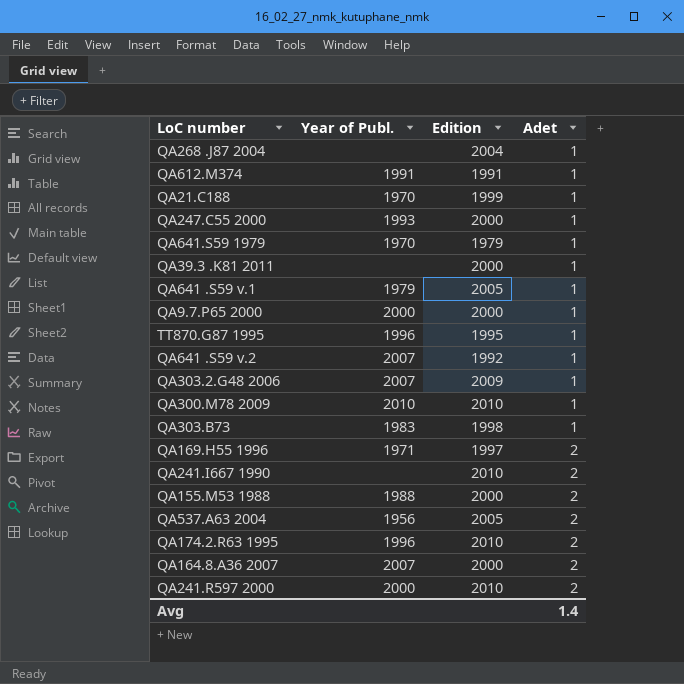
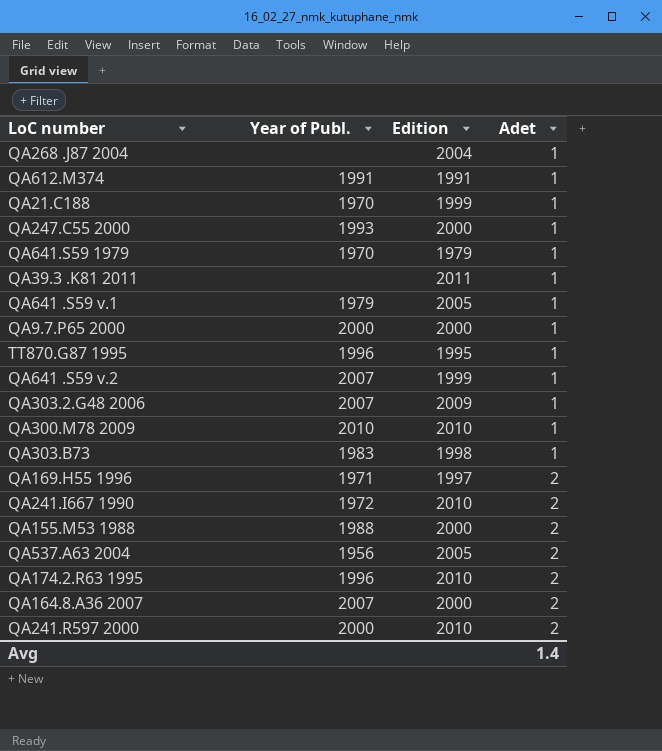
QA39.3 .K81 2011 | Edition: 2000 -> 2011
QA641 .S59 v.2 | Edition: 1992 -> 1999
QA241.I667 1990 | Year of Publ.: none -> 1972

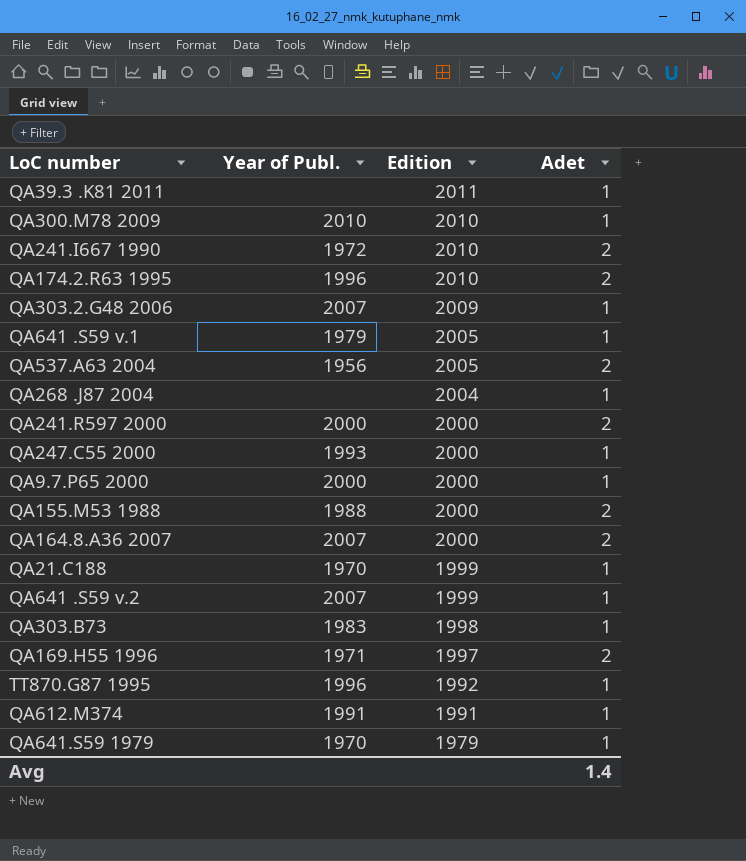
row order: Adet ascending -> Edition descending
QA241.R597 2000 | Edition: 2010 -> 2000
TT870.G87 1995 | Edition: 1995 -> 1992

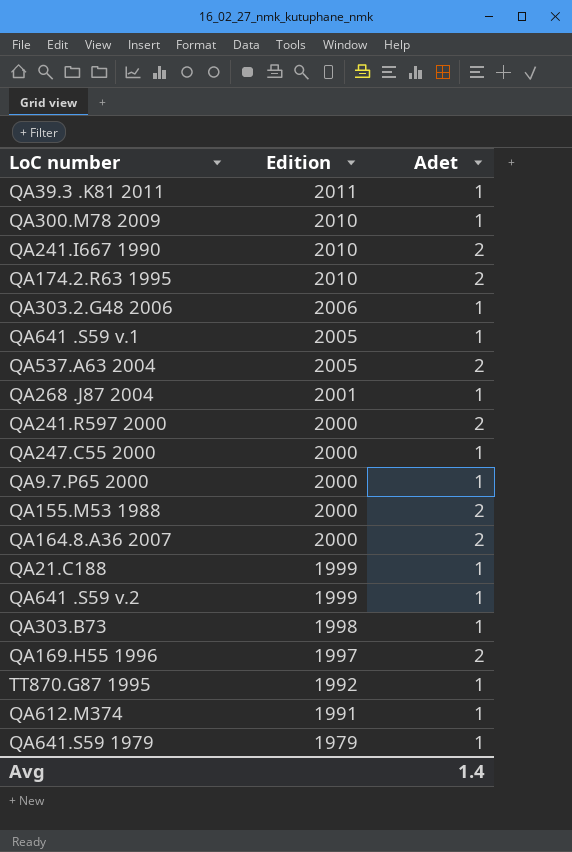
column Year of Publ. | position: 2 -> none
QA303.2.G48 2006 | Edition: 2009 -> 2006
QA268 .J87 2004 | Edition: 2004 -> 2001

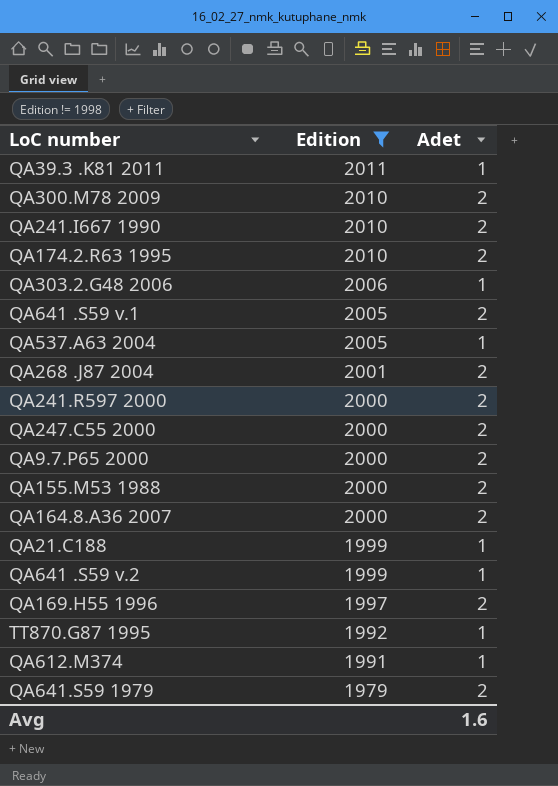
filter: none -> Edition != 1998
QA300.M78 2009 | Adet: 1 -> 2
QA641 .S59 v.1 | Adet: 1 -> 2
QA537.A63 2004 | Adet: 2 -> 1
QA268 .J87 2004 | Adet: 1 -> 2
QA247.C55 2000 | Adet: 1 -> 2
QA9.7.P65 2000 | Adet: 1 -> 2
QA641.S59 1979 | Adet: 1 -> 2
Avg | Adet: 1.4 -> 1.6

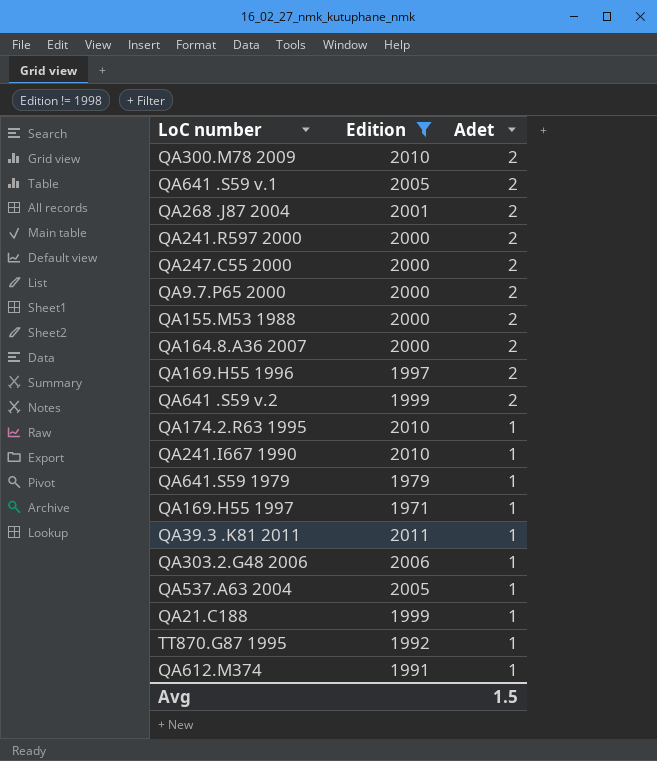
row order: Edition descending -> Adet descending
QA641 .S59 v.2 | Adet: 1 -> 2
QA174.2.R63 1995 | Adet: 2 -> 1
QA241.I667 1990 | Adet: 2 -> 1
QA641.S59 1979 | Adet: 2 -> 1
row QA169.H55 1997: none -> 1971 | 1
Avg | Adet: 1.6 -> 1.5

